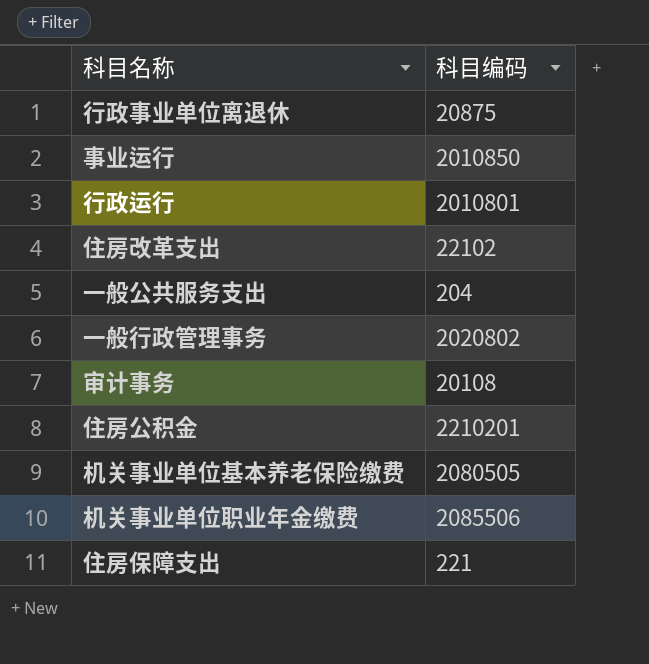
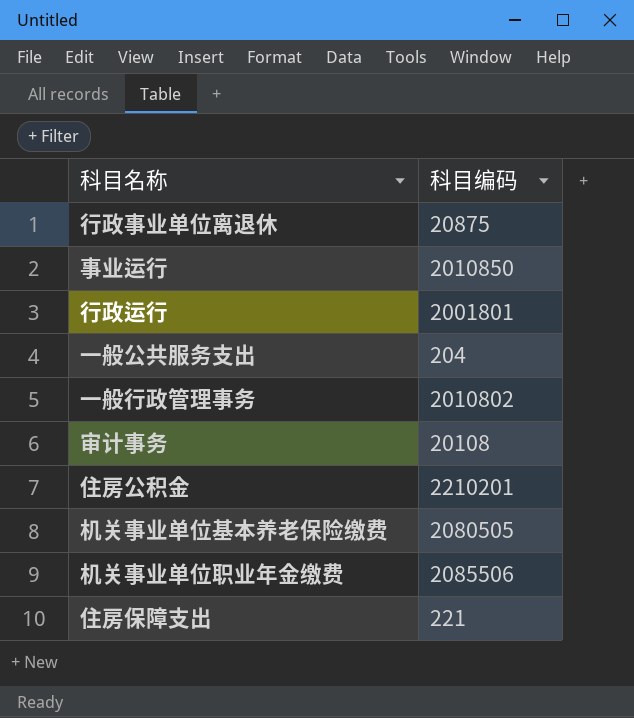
row 住房改革支出: 22102 -> none
行政运行 | 科目编码: 2010801 -> 2001801
一般行政管理事务 | 科目编码: 2020802 -> 2010802

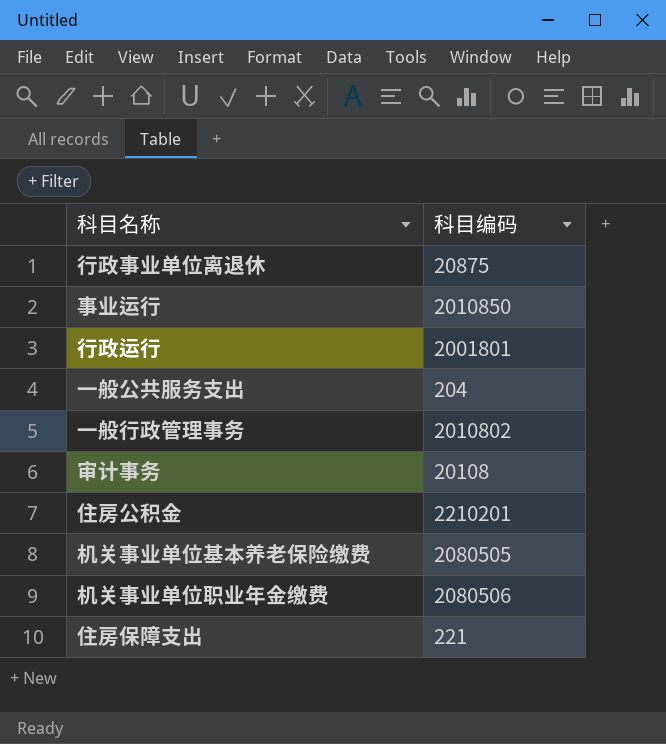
机关事业单位职业年金缴费 | 科目编码: 2085506 -> 2080506

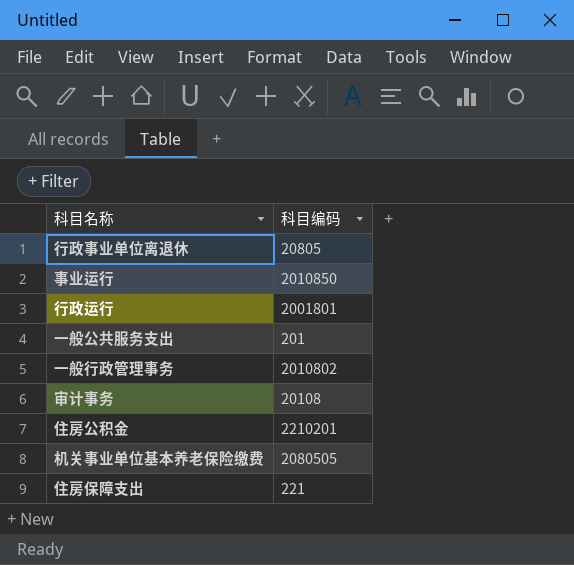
row 机关事业单位职业年金缴费: 2080506 -> none
行政事业单位离退休 | 科目编码: 20875 -> 20805
一般公共服务支出 | 科目编码: 204 -> 201

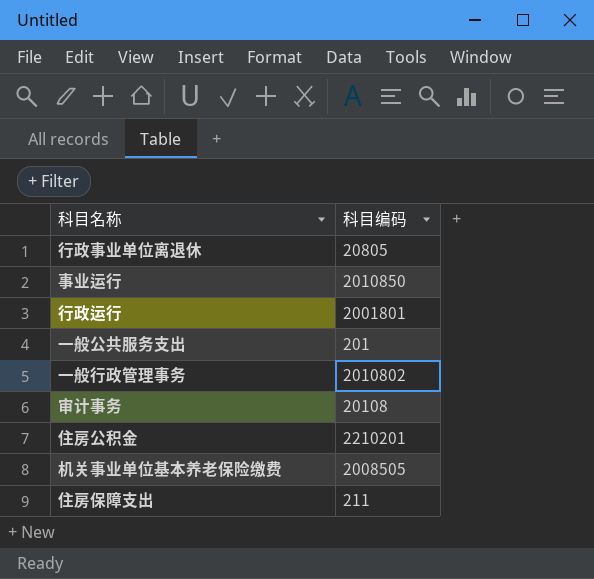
机关事业单位基本养老保险缴费 | 科目编码: 2080505 -> 2008505
住房保障支出 | 科目编码: 221 -> 211

